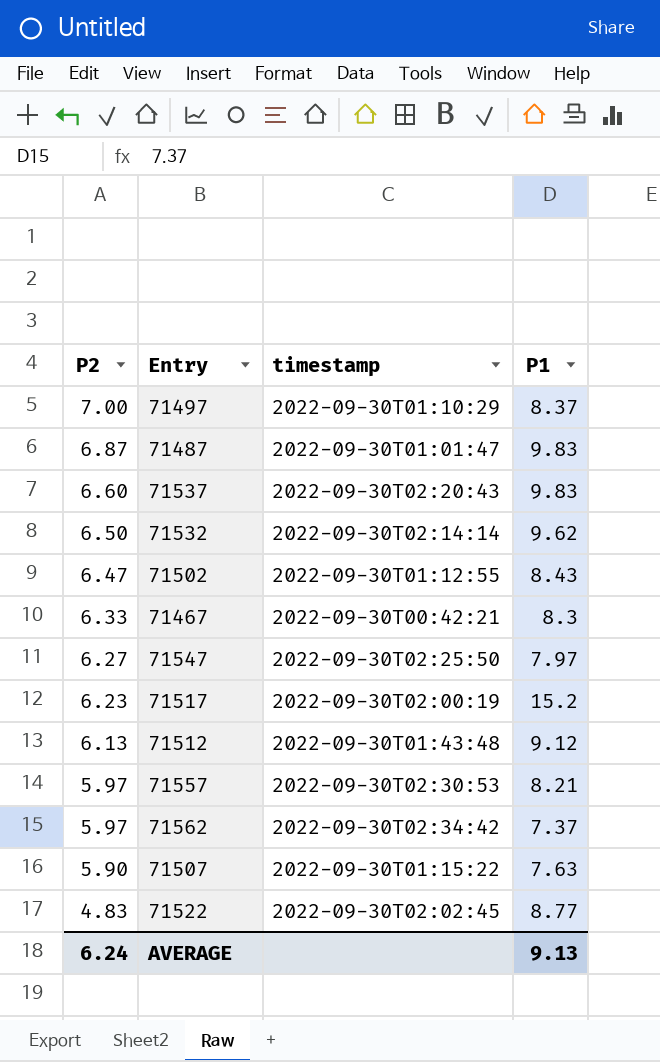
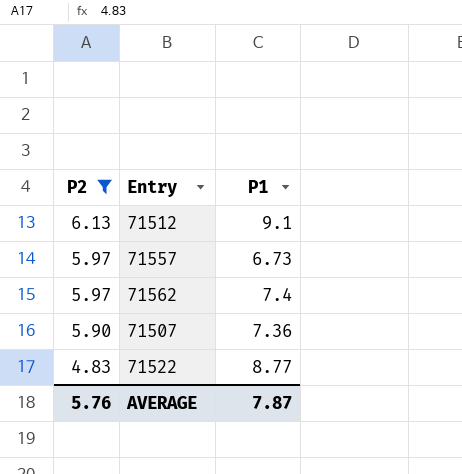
filter: none -> P2 <= 6.13
column timestamp | position: 3 -> none
71512 | P1: 9.12 -> 9.1
71557 | P1: 8.21 -> 6.73
71562 | P1: 7.37 -> 7.4
71507 | P1: 7.63 -> 7.36
AVERAGE | P2: 6.24 -> 5.76
AVERAGE | P1: 9.13 -> 7.87

